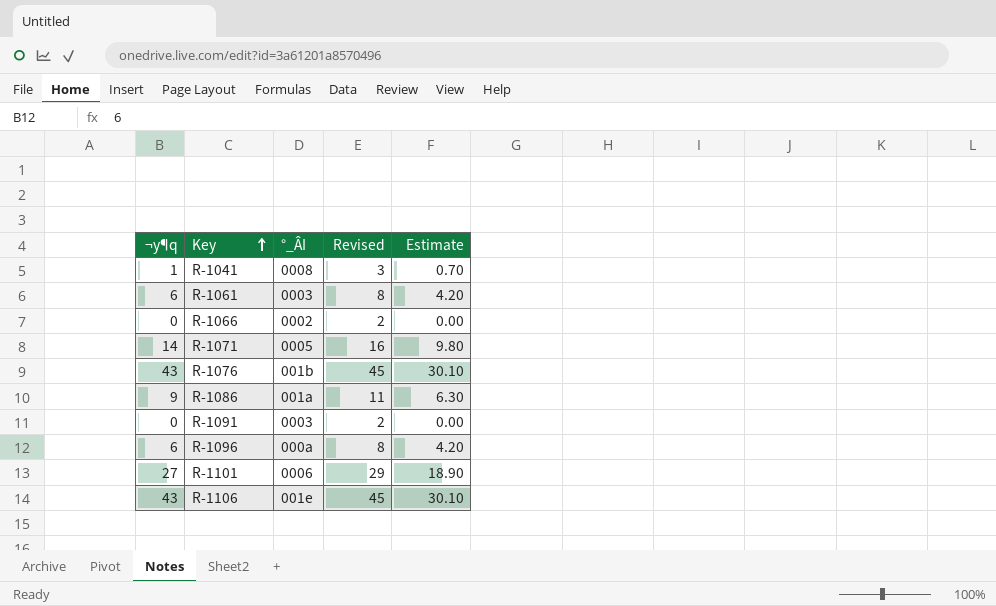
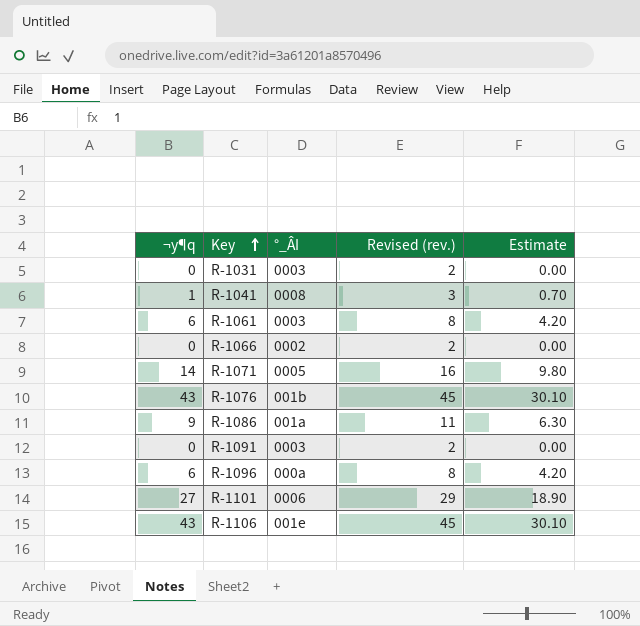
column name: Revised -> Revised (rev.)
row R-1031: none -> 0 | 0003 | 2 | 0.00

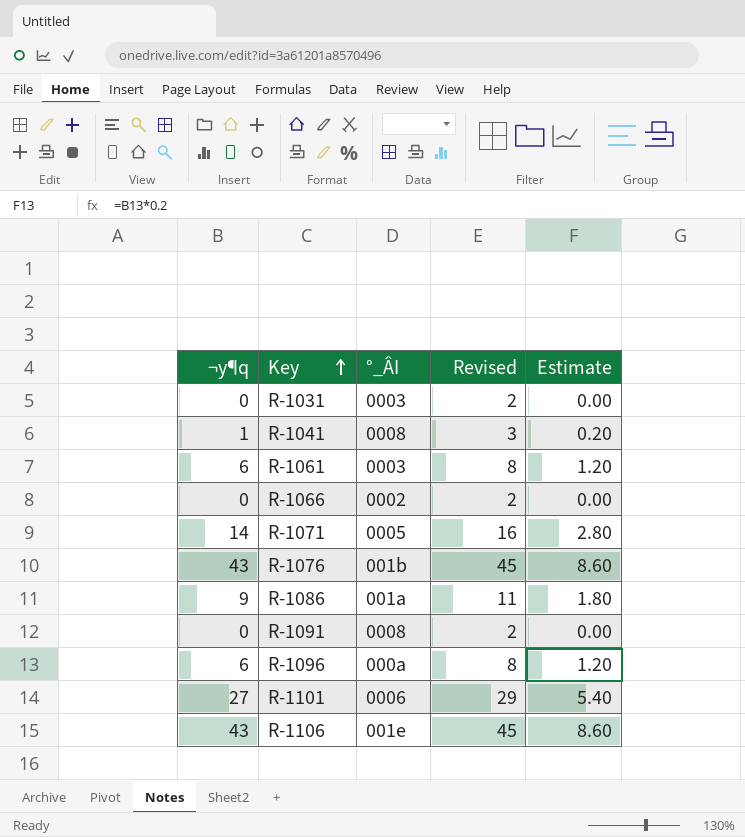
column name: Revised (rev.) -> Revised
column Estimate | formula: [¬y¶q] * 0.7 -> [¬y¶q] * 0.2
R-1091 | °_ÂI: 0003 -> 0008

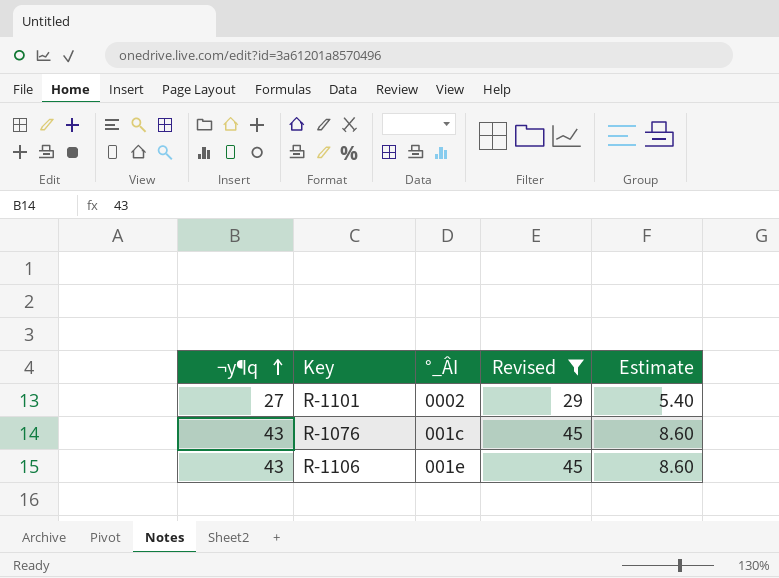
filter: none -> Revised >= 29
row order: Key ascending -> ¬y¶q ascending
R-1101 | °_ÂI: 0006 -> 0002
R-1076 | °_ÂI: 001b -> 001c

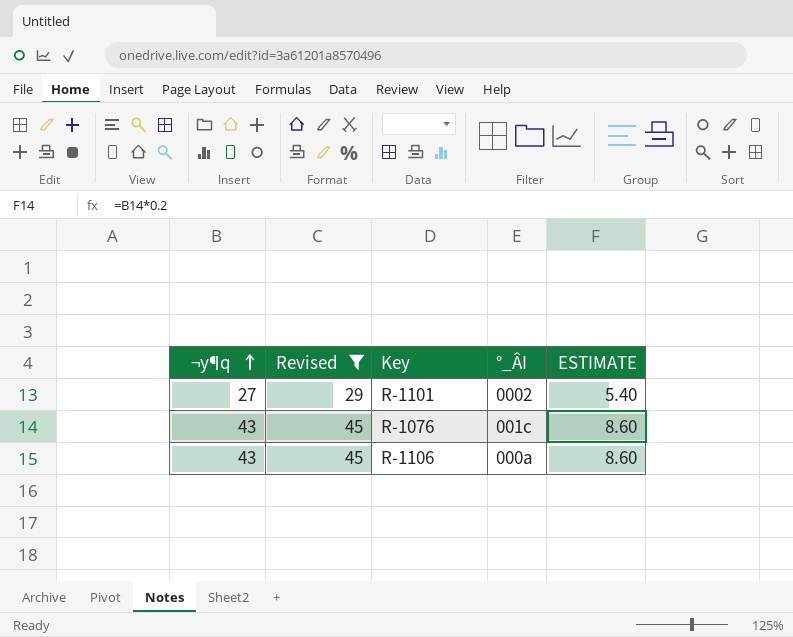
column Revised | position: 4 -> 2
column name: Estimate -> ESTIMATE
R-1106 | °_ÂI: 001e -> 000a

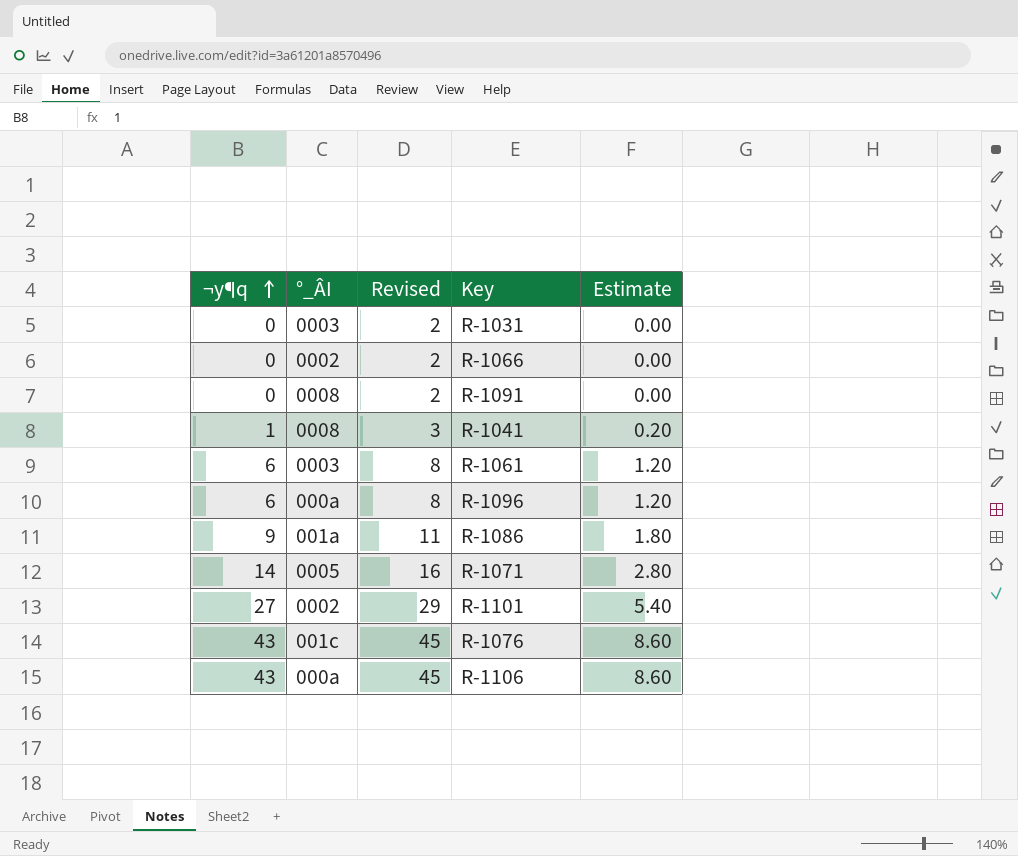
filter: Revised >= 29 -> none
column °_ÂI | position: 4 -> 2
column name: ESTIMATE -> Estimate

